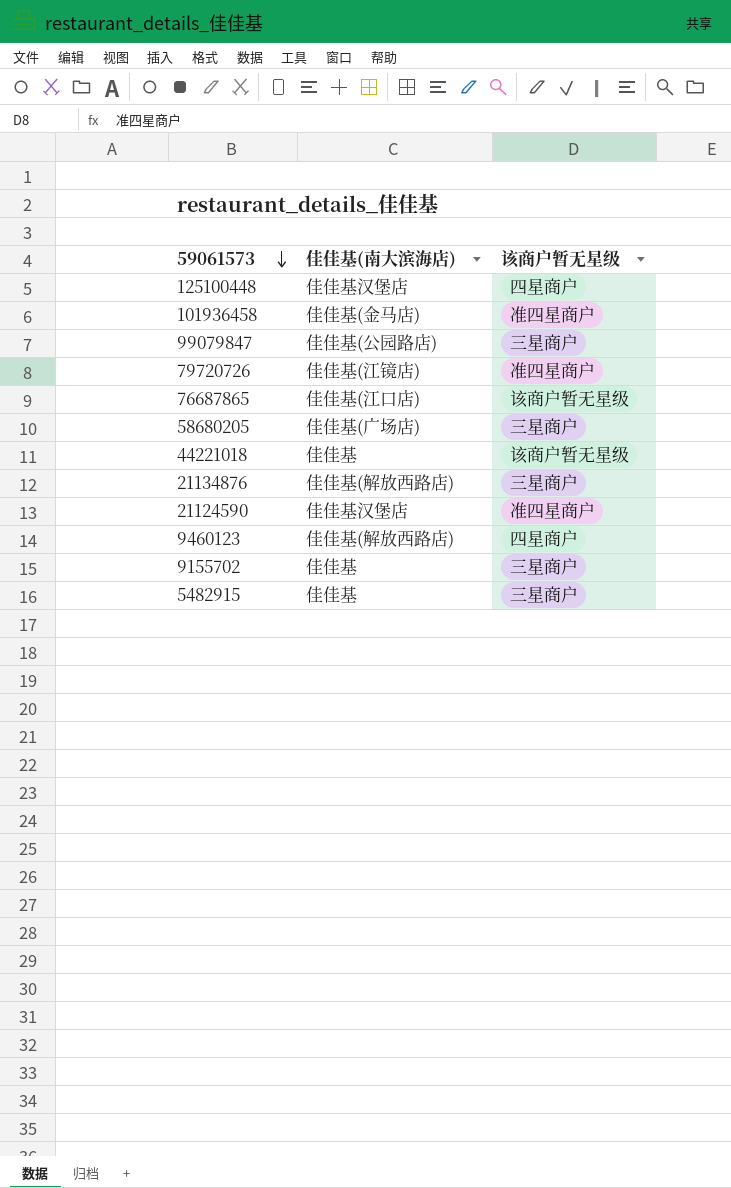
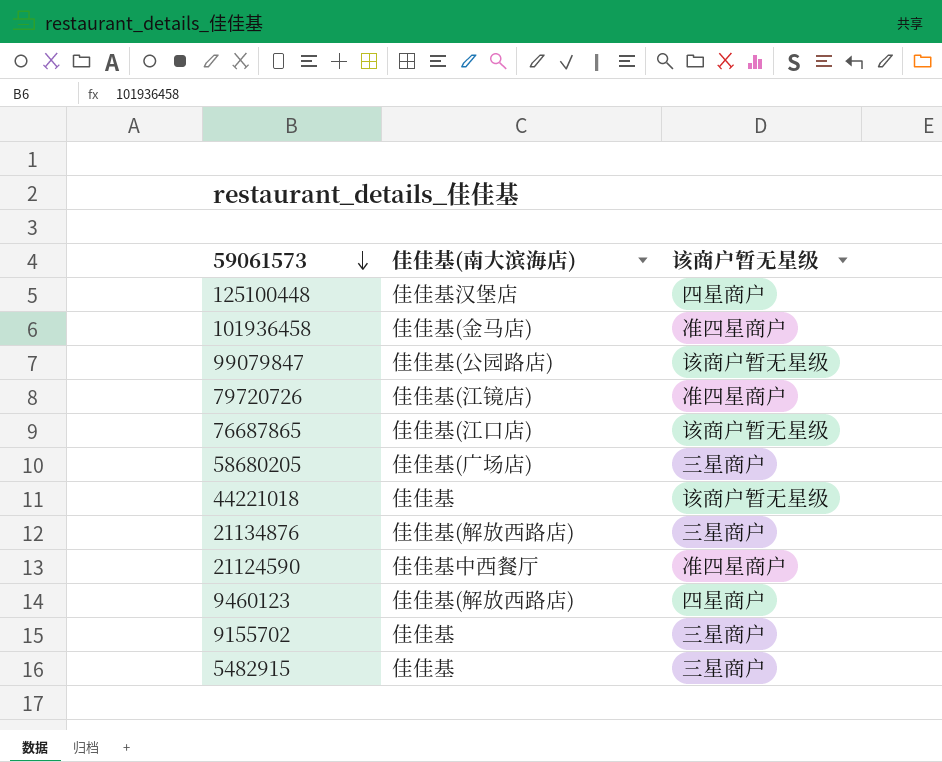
99079847 | 该商户暂无星级: 三星商户 -> 该商户暂无星级
21124590 | 佳佳基(南大滨海店): 佳佳基汉堡店 -> 佳佳基中西餐厅

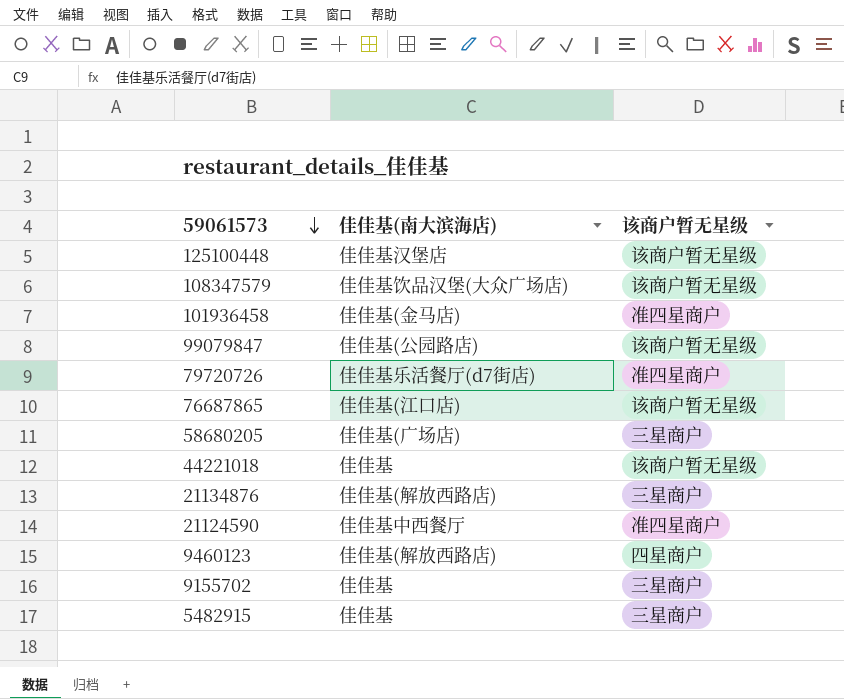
125100448 | 该商户暂无星级: 四星商户 -> 该商户暂无星级
row 108347579: none -> 佳佳基饮品汉堡(大众广场店) | 该商户暂无星级
79720726 | 佳佳基(南大滨海店): 佳佳基(江镜店) -> 佳佳基乐活餐厅(d7街店)

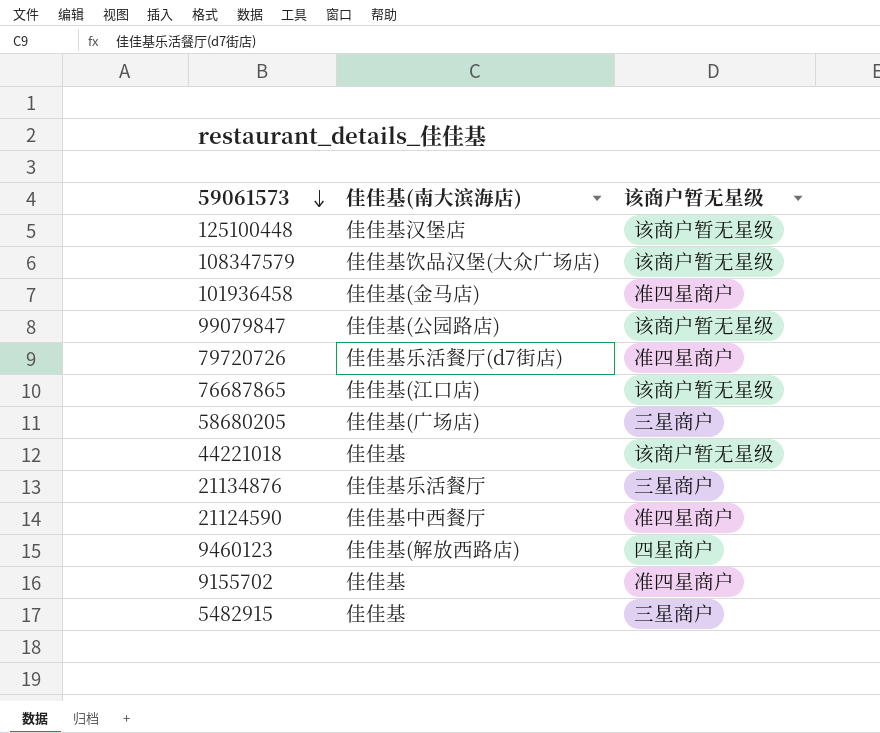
21134876 | 佳佳基(南大滨海店): 佳佳基(解放西路店) -> 佳佳基乐活餐厅
9155702 | 该商户暂无星级: 三星商户 -> 准四星商户

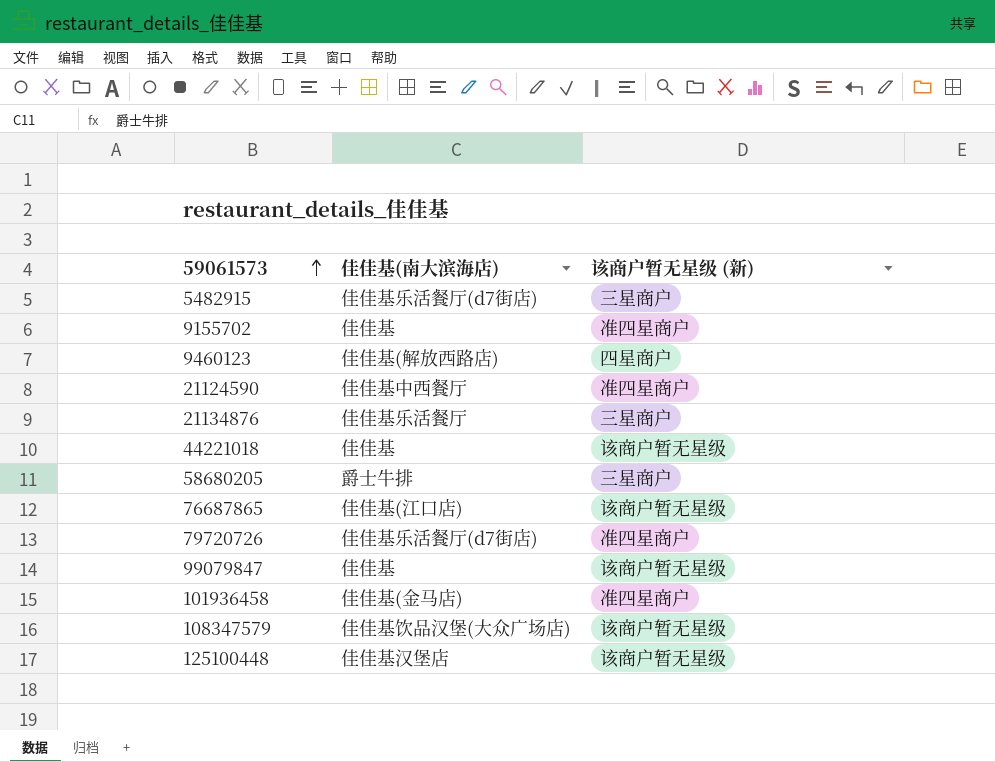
row order: 59061573 descending -> 59061573 ascending
column name: 该商户暂无星级 -> 该商户暂无星级 (新)
5482915 | 佳佳基(南大滨海店): 佳佳基 -> 佳佳基乐活餐厅(d7街店)
58680205 | 佳佳基(南大滨海店): 佳佳基(广场店) -> 爵士牛排
99079847 | 佳佳基(南大滨海店): 佳佳基(公园路店) -> 佳佳基

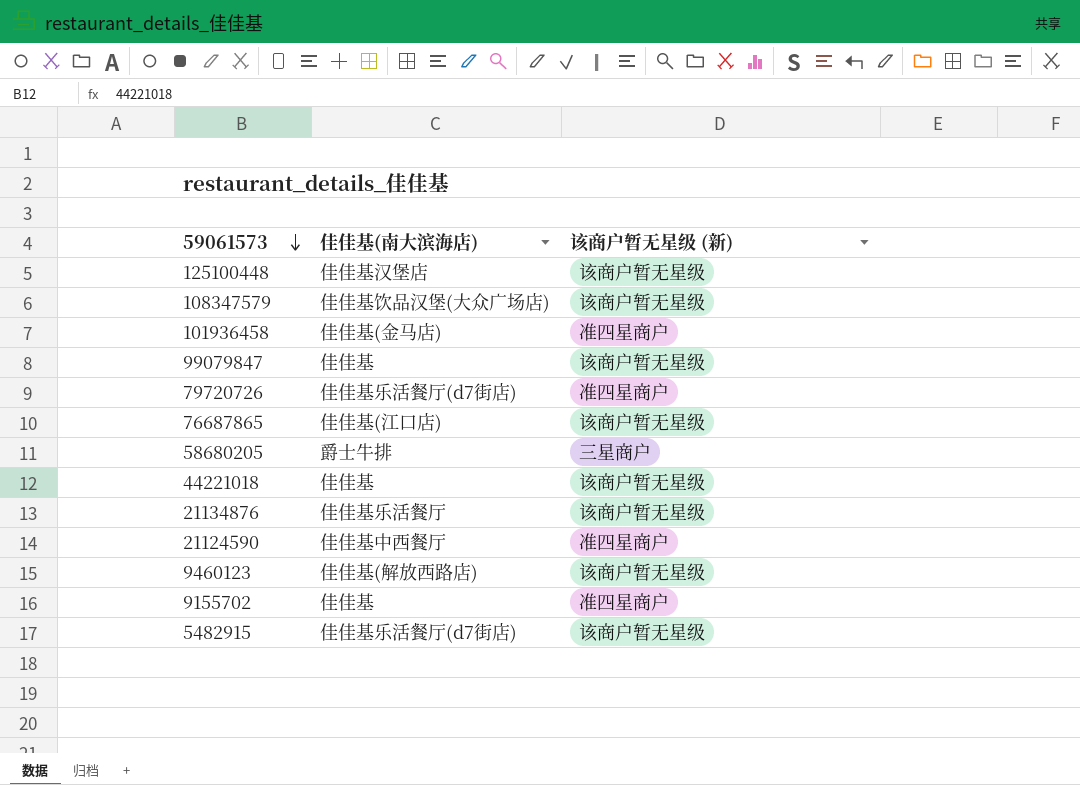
row order: 59061573 ascending -> 59061573 descending
21134876 | 该商户暂无星级 (新): 三星商户 -> 该商户暂无星级
9460123 | 该商户暂无星级 (新): 四星商户 -> 该商户暂无星级
5482915 | 该商户暂无星级 (新): 三星商户 -> 该商户暂无星级

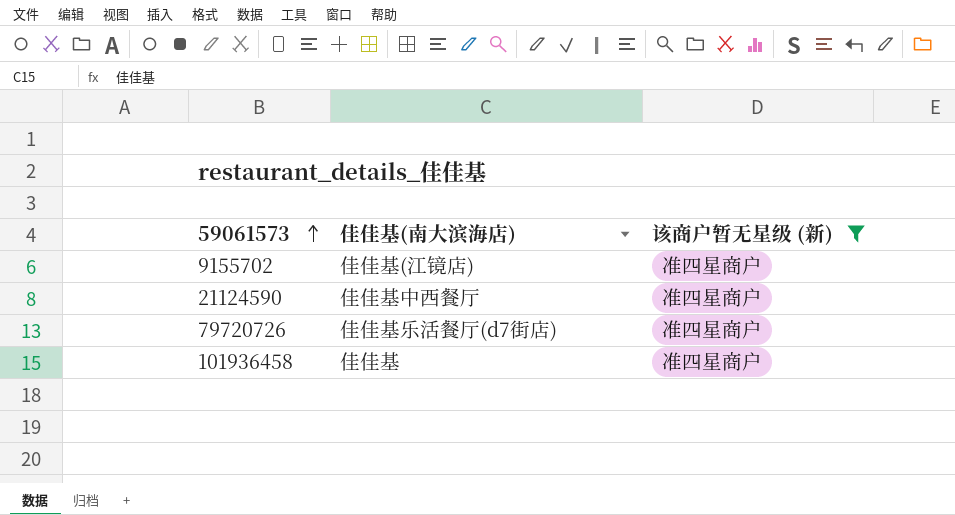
filter: none -> 该商户暂无星级 (新) = 准四星商户
row order: 59061573 descending -> 59061573 ascending
9155702 | 佳佳基(南大滨海店): 佳佳基 -> 佳佳基(江镜店)
101936458 | 佳佳基(南大滨海店): 佳佳基(金马店) -> 佳佳基

